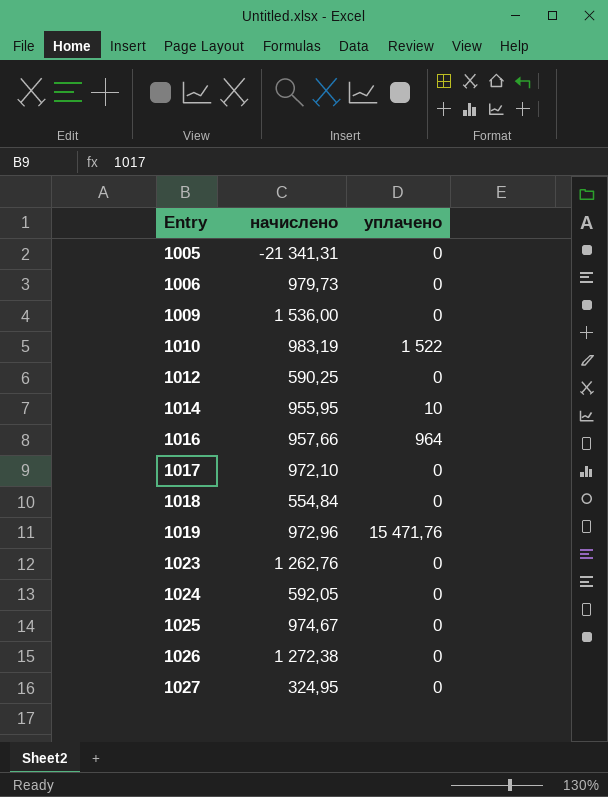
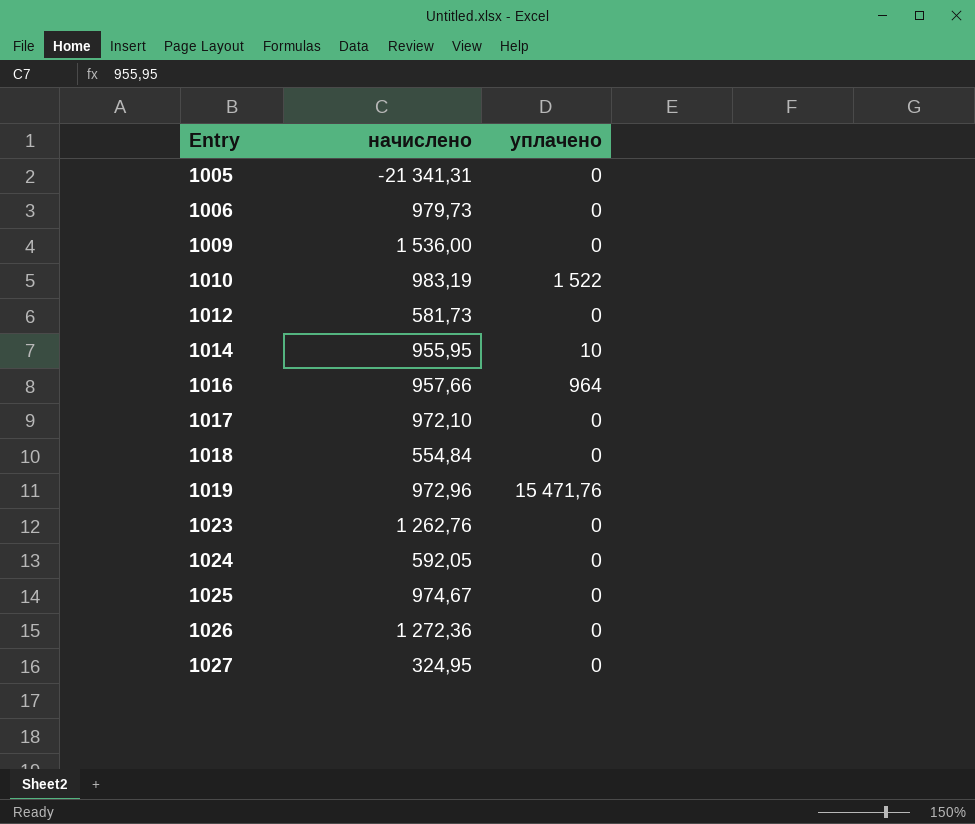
1012 | начислено: 590,25 -> 581,73
1026 | начислено: 1 272,38 -> 1 272,36

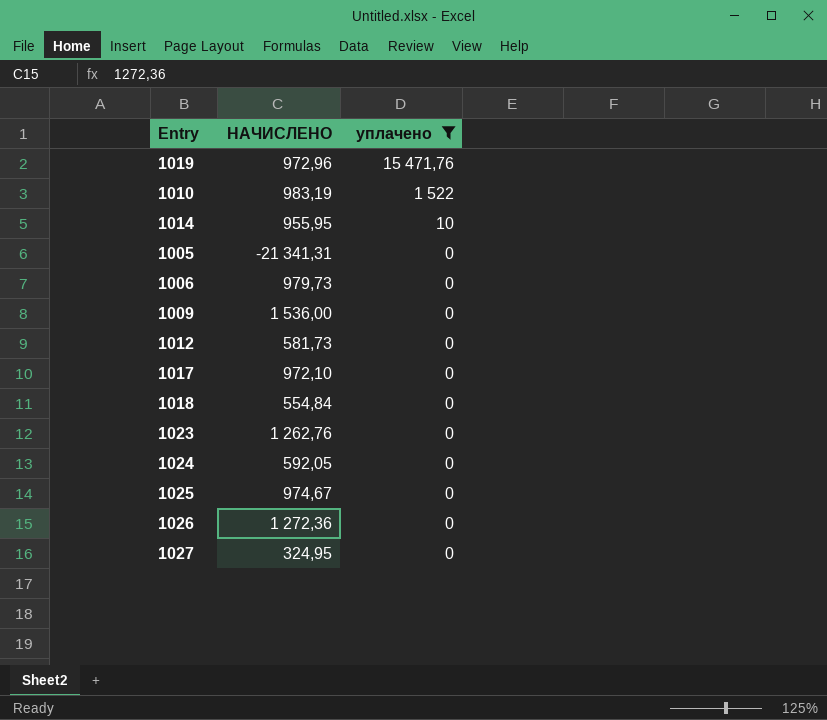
filter: none -> уплачено != 964
row order: Entry ascending -> уплачено descending
column name: начислено -> НАЧИСЛЕНО

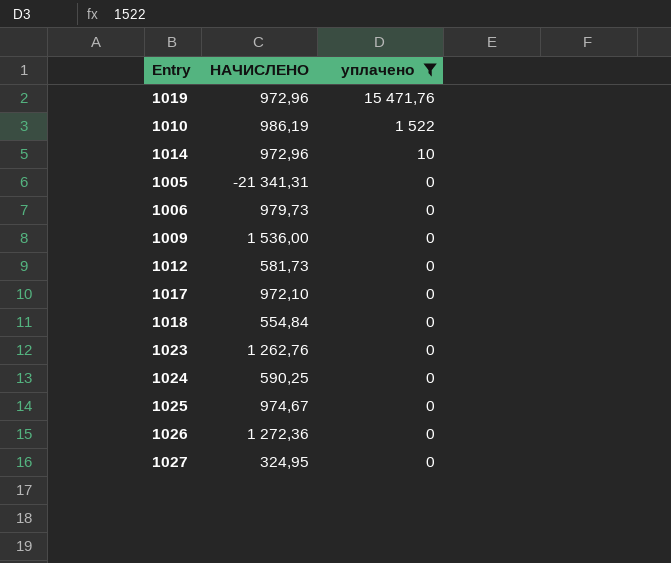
1010 | НАЧИСЛЕНО: 983,19 -> 986,19
1014 | НАЧИСЛЕНО: 955,95 -> 972,96
1024 | НАЧИСЛЕНО: 592,05 -> 590,25

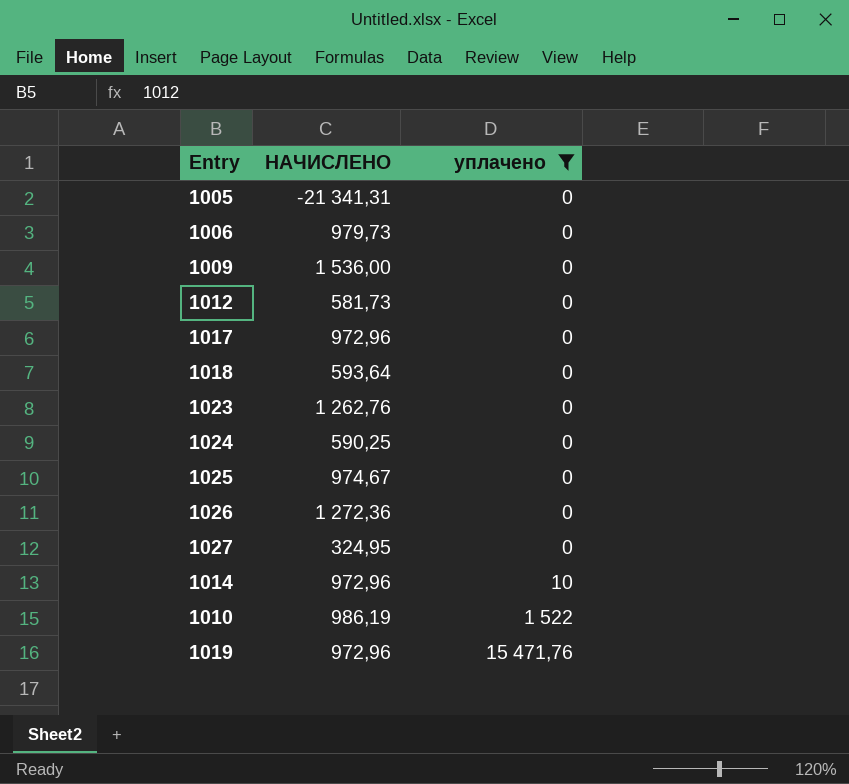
row order: уплачено descending -> уплачено ascending
1017 | НАЧИСЛЕНО: 972,10 -> 972,96
1018 | НАЧИСЛЕНО: 554,84 -> 593,64

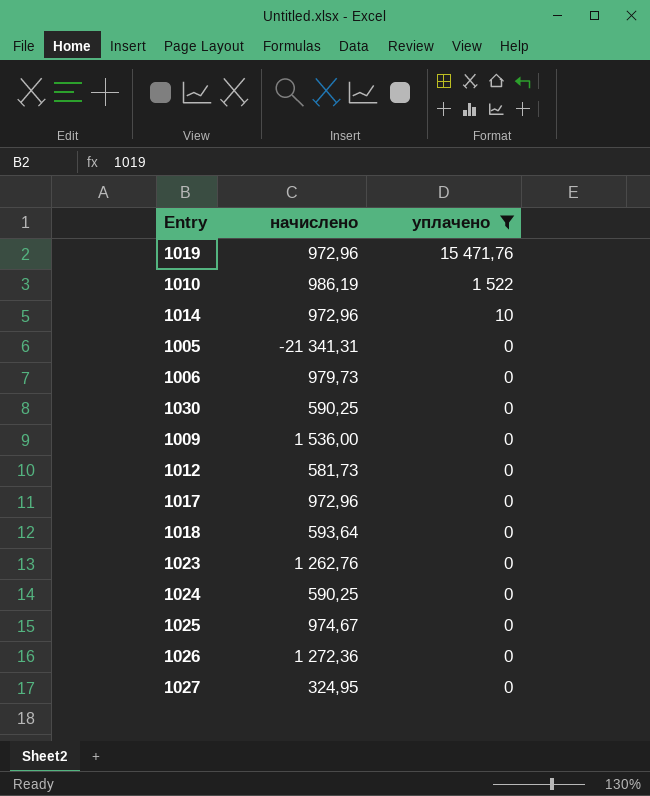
row order: уплачено ascending -> уплачено descending
column name: НАЧИСЛЕНО -> начислено
row 1030: none -> 590,25 | 0

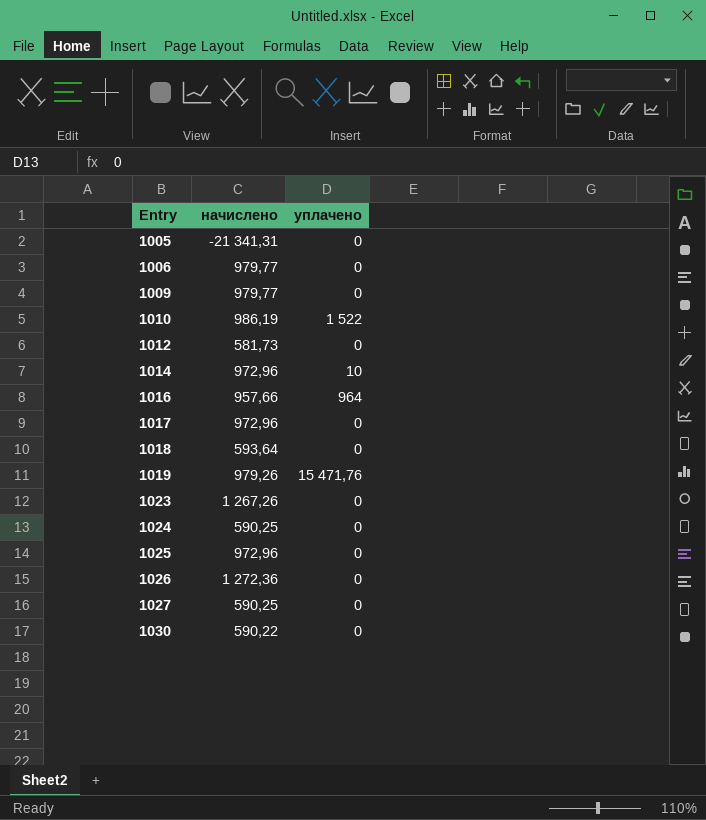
filter: уплачено != 964 -> none
row order: уплачено descending -> Entry ascending
1006 | начислено: 979,73 -> 979,77
1009 | начислено: 1 536,00 -> 979,77
1019 | начислено: 972,96 -> 979,26
1023 | начислено: 1 262,76 -> 1 267,26
1025 | начислено: 974,67 -> 972,96
1027 | начислено: 324,95 -> 590,25
1030 | начислено: 590,25 -> 590,22

